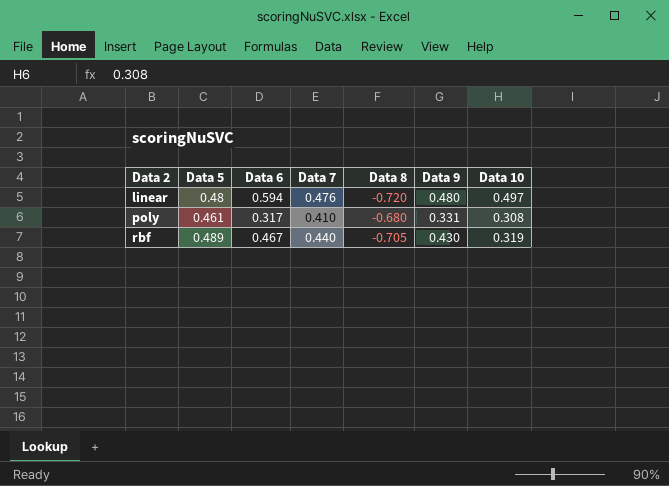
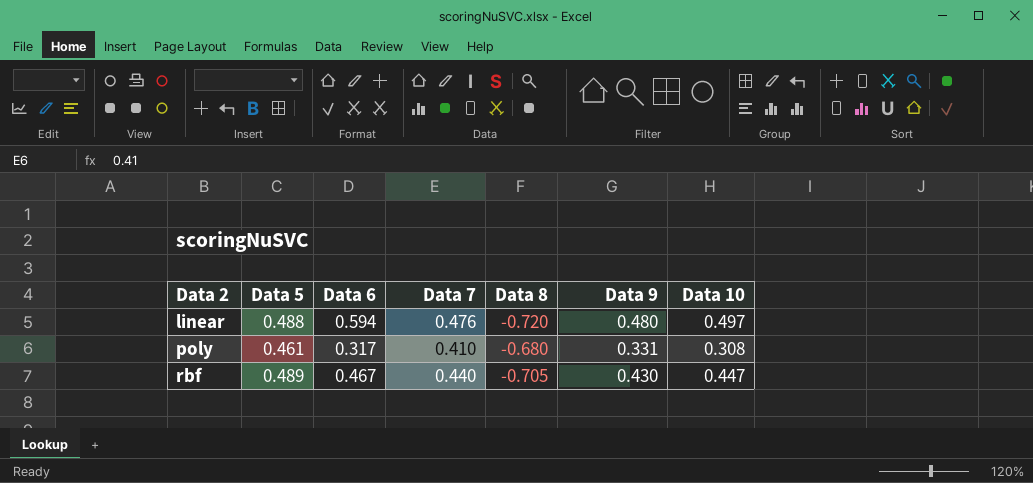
linear | Data 5: 0.48 -> 0.488
rbf | Data 10: 0.319 -> 0.447

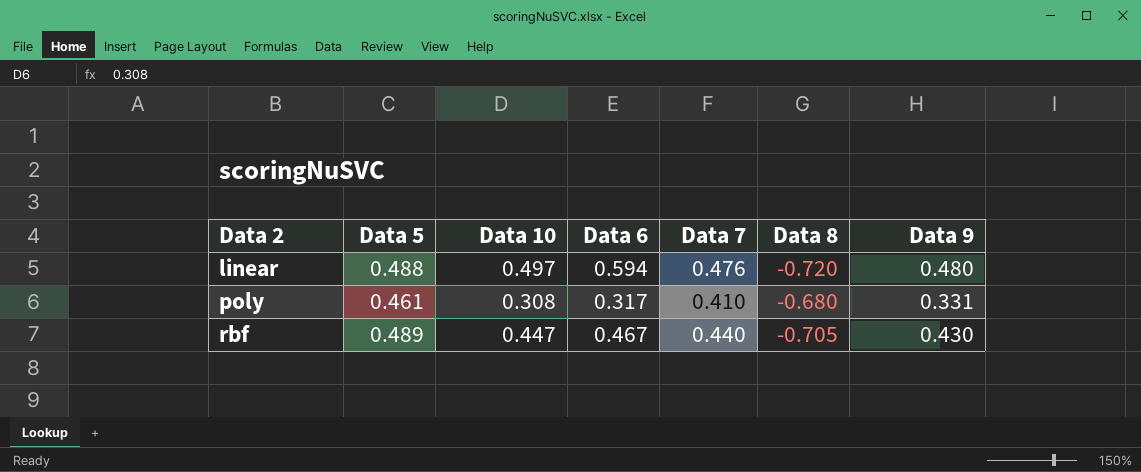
column Data 10 | position: 7 -> 3

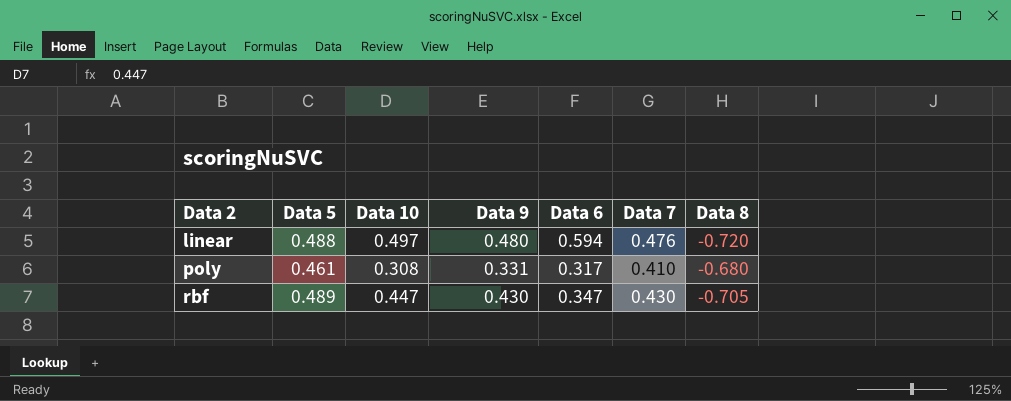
column Data 9 | position: 7 -> 4
rbf | Data 6: 0.467 -> 0.347
rbf | Data 7: 0.440 -> 0.430

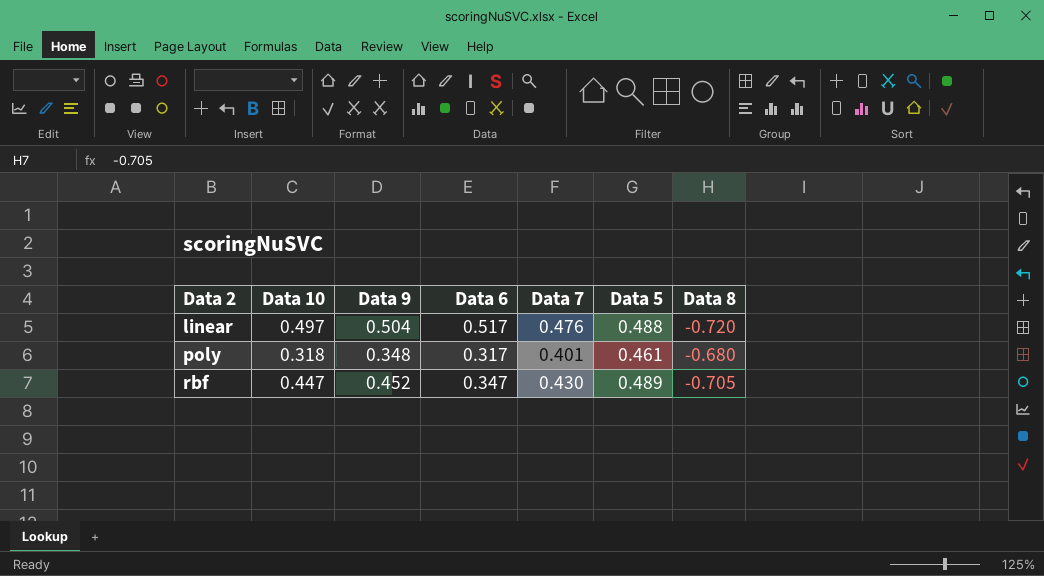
column Data 5 | position: 2 -> 6
linear | Data 9: 0.480 -> 0.504
linear | Data 6: 0.594 -> 0.517
poly | Data 10: 0.308 -> 0.318
poly | Data 9: 0.331 -> 0.348
poly | Data 7: 0.410 -> 0.401
rbf | Data 9: 0.430 -> 0.452

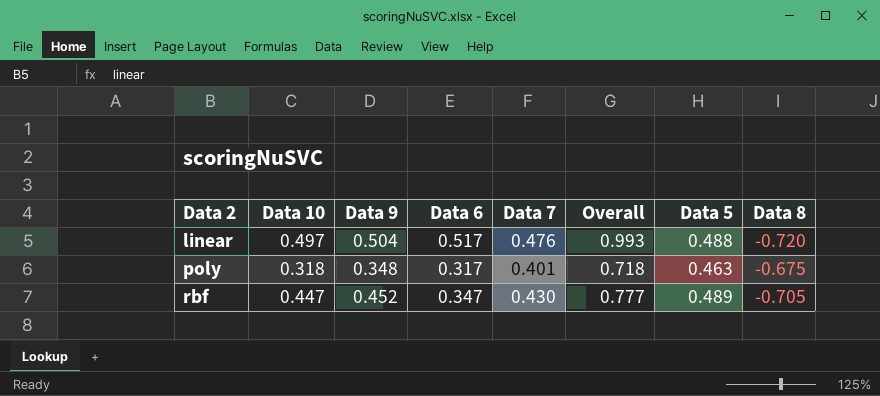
column Overall | formula: none -> [Data 6] + [Data 7]
poly | Data 5: 0.461 -> 0.463
poly | Data 8: -0.680 -> -0.675

